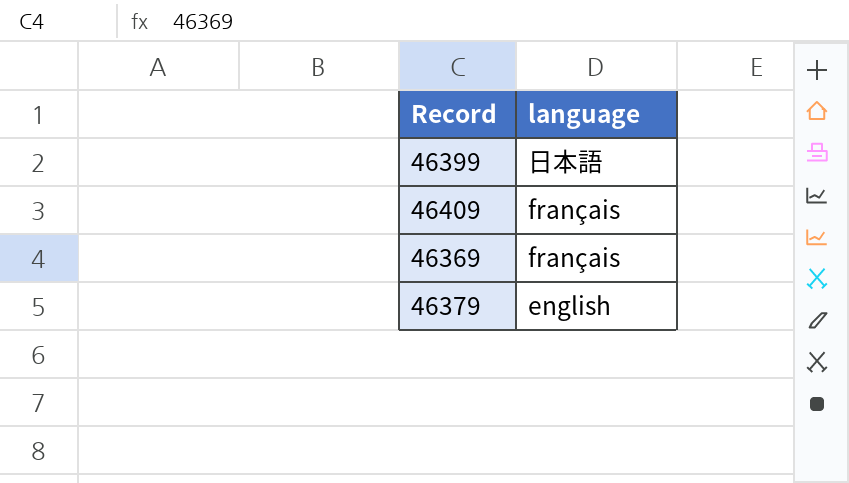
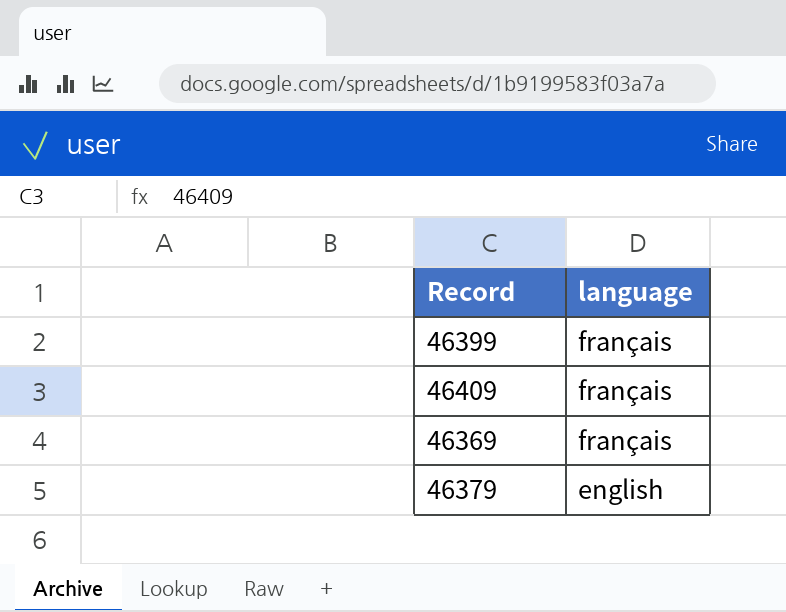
46399 | language: 日本語 -> français

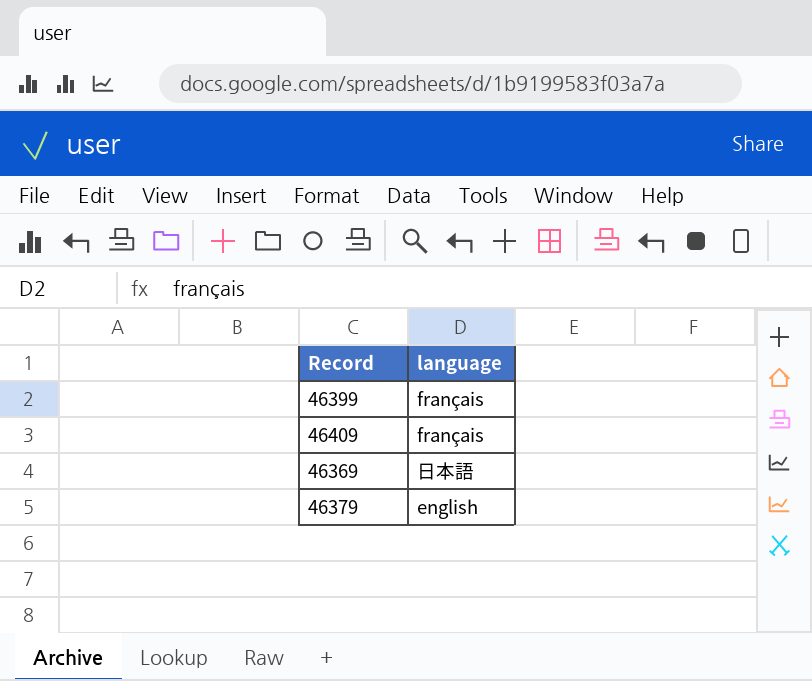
46369 | language: français -> 日本語

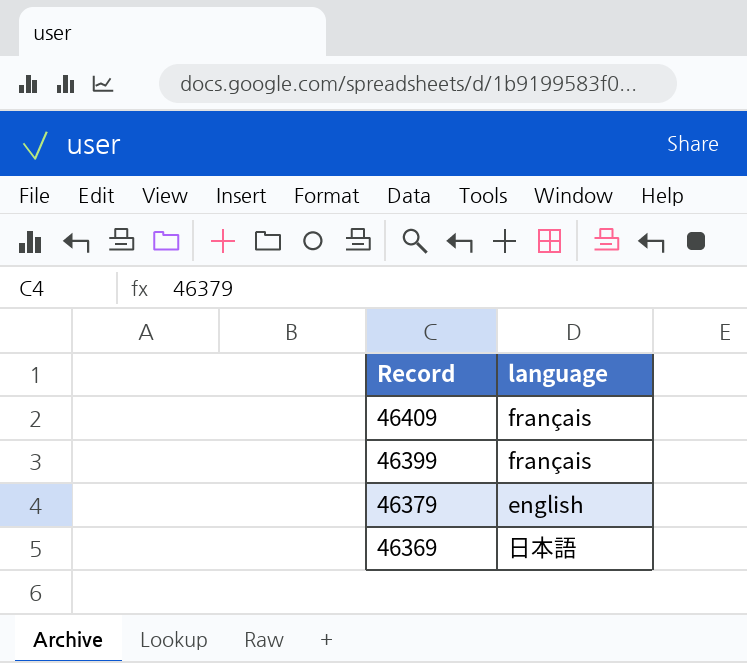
row order: none -> Record descending

